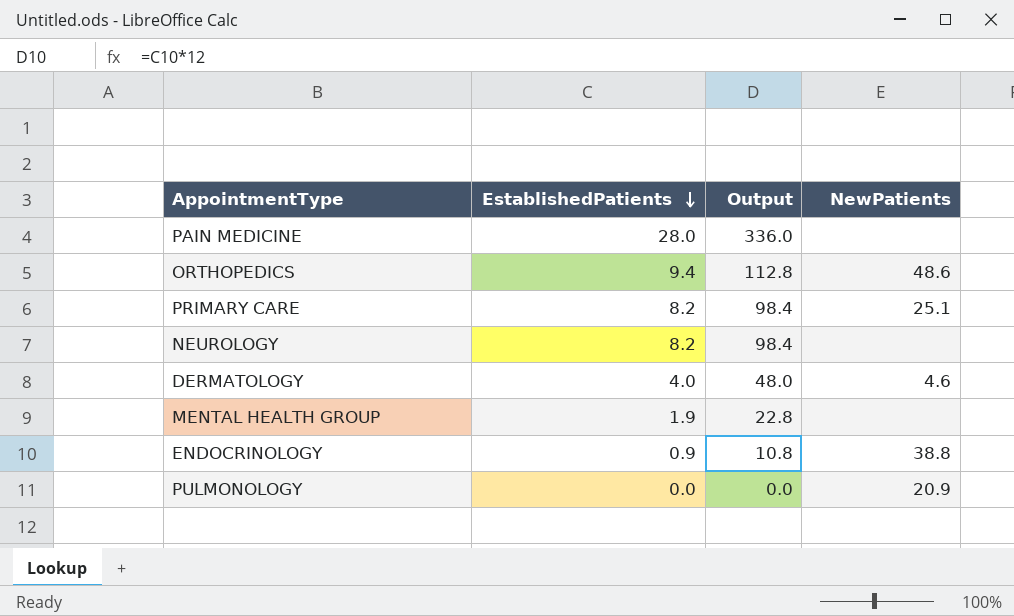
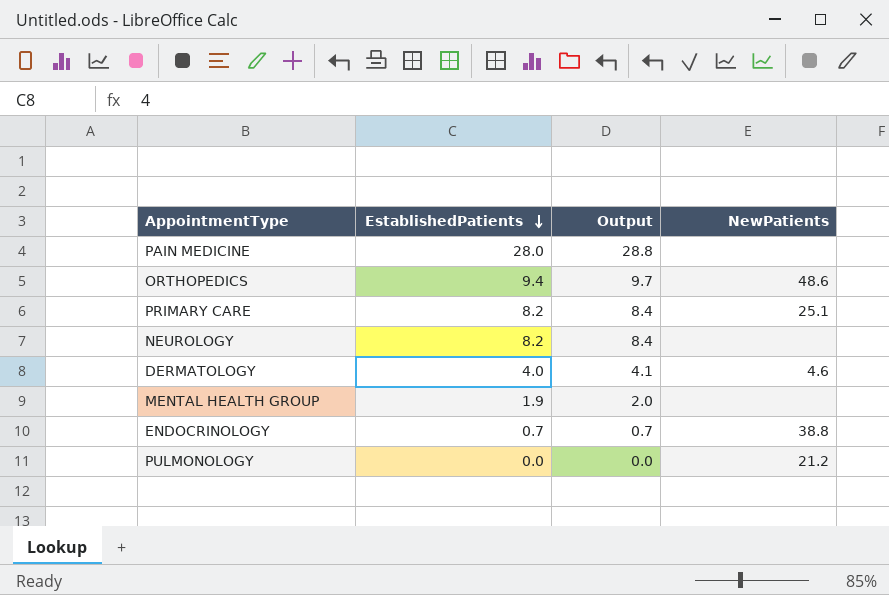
column Output | formula: [EstablishedPatients] * 12 -> [EstablishedPatients] * 1.03
ENDOCRINOLOGY | EstablishedPatients: 0.9 -> 0.7
PULMONOLOGY | NewPatients: 20.9 -> 21.2

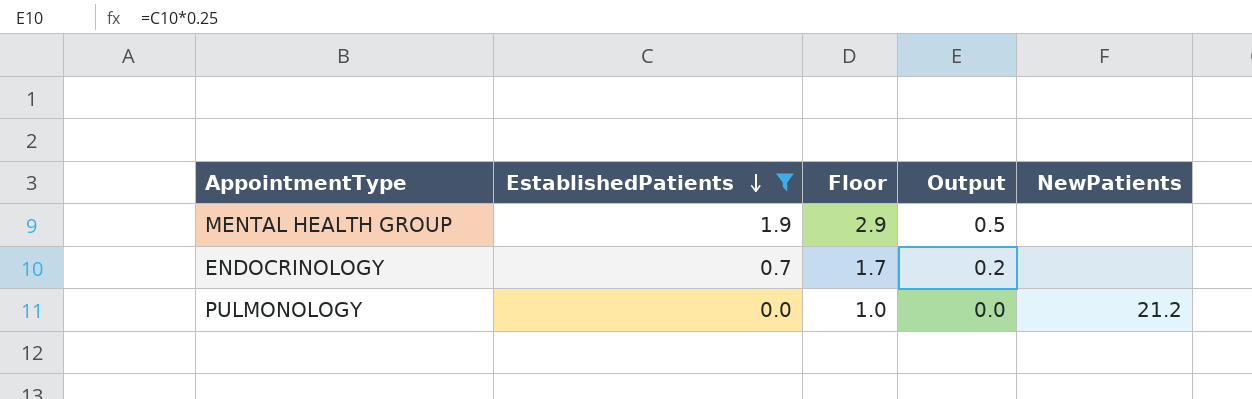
filter: none -> EstablishedPatients <= 1.9
column Floor | formula: none -> [EstablishedPatients] + 1
column Output | formula: [EstablishedPatients] * 1.03 -> [EstablishedPatients] * 0.25
ENDOCRINOLOGY | NewPatients: 38.8 -> none

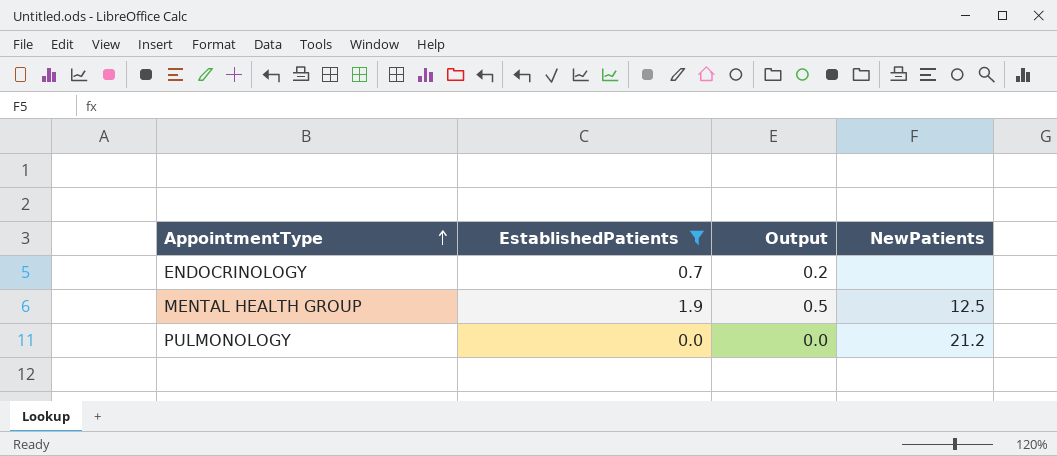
row order: EstablishedPatients descending -> AppointmentType ascending
column Floor | formula: [EstablishedPatients] + 1 -> none
MENTAL HEALTH GROUP | NewPatients: none -> 12.5

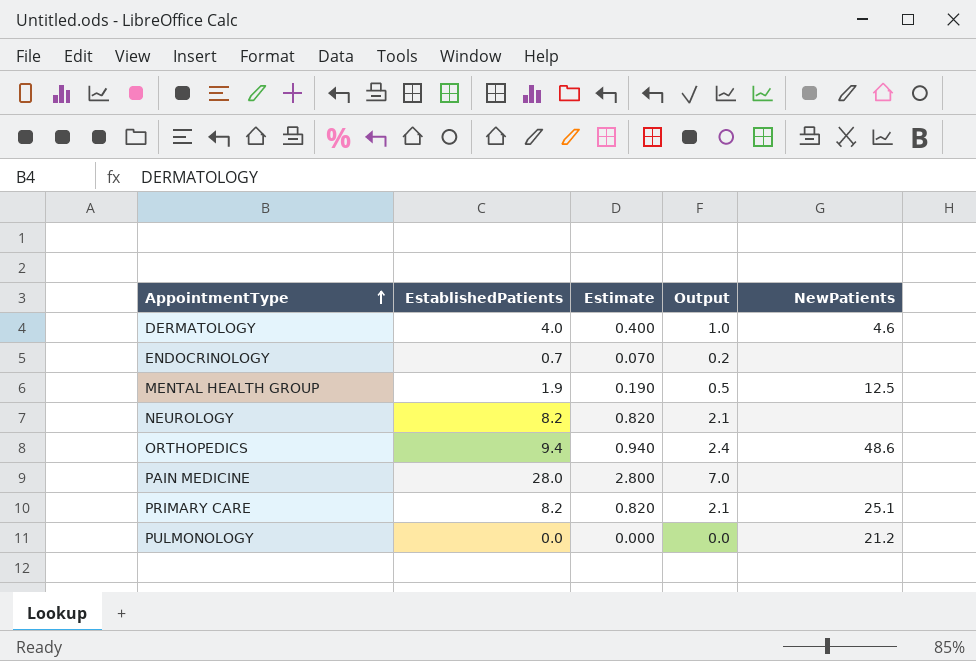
filter: EstablishedPatients <= 1.9 -> none
column Estimate | formula: none -> [EstablishedPatients] * 0.1

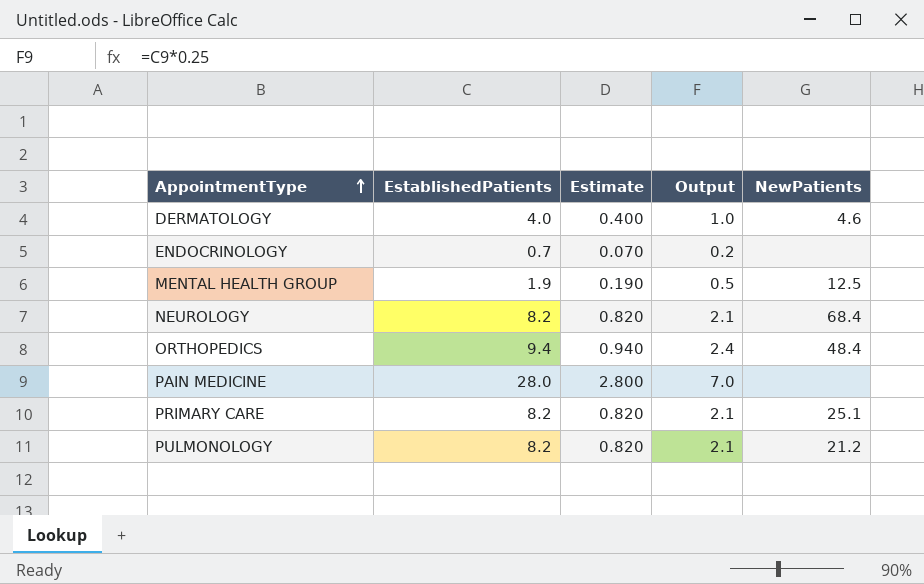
NEUROLOGY | NewPatients: none -> 68.4
ORTHOPEDICS | NewPatients: 48.6 -> 48.4
PULMONOLOGY | EstablishedPatients: 0.0 -> 8.2
PULMONOLOGY | Estimate: 0.000 -> 0.820
PULMONOLOGY | Output: 0.0 -> 2.1

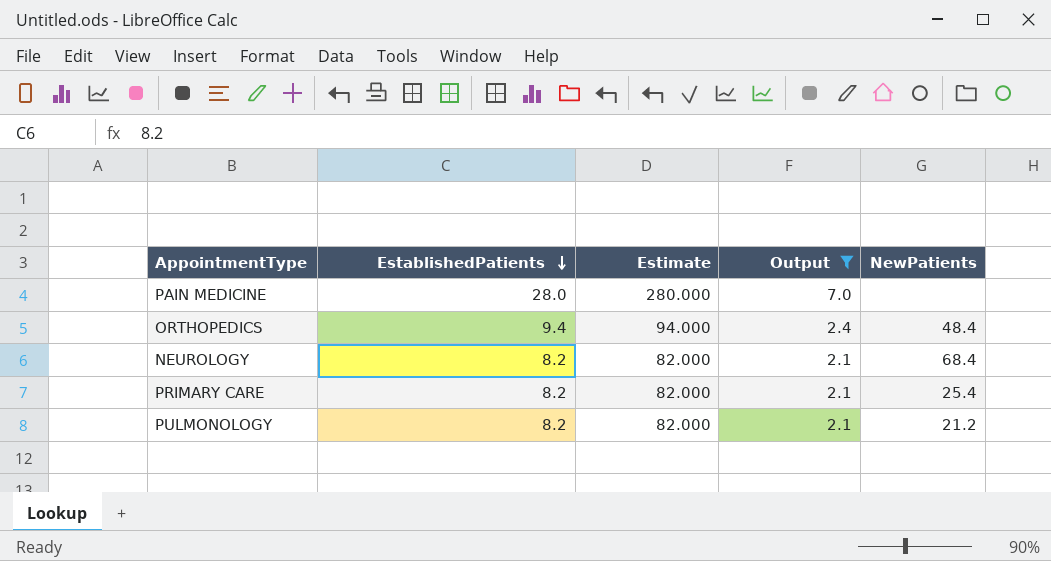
filter: none -> Output >= 2.1
row order: AppointmentType ascending -> EstablishedPatients descending
column Estimate | formula: [EstablishedPatients] * 0.1 -> [EstablishedPatients] * 10
PRIMARY CARE | NewPatients: 25.1 -> 25.4

